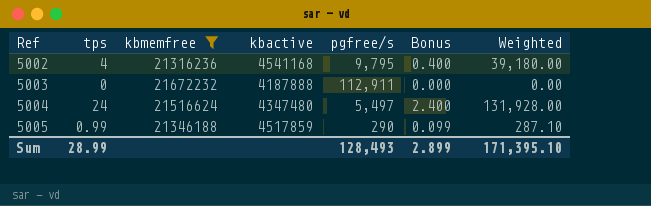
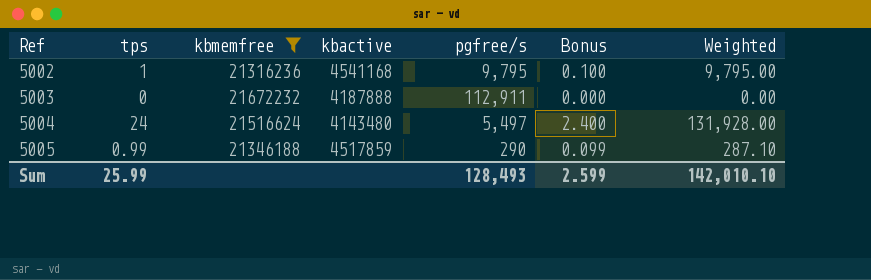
5002 | tps: 4 -> 1
5002 | Bonus: 0.400 -> 0.100
5002 | Weighted: 39,180.00 -> 9,795.00
5004 | kbactive: 4347480 -> 4143480
Sum | tps: 28.99 -> 25.99
Sum | Bonus: 2.899 -> 2.599
Sum | Weighted: 171,395.10 -> 142,010.10

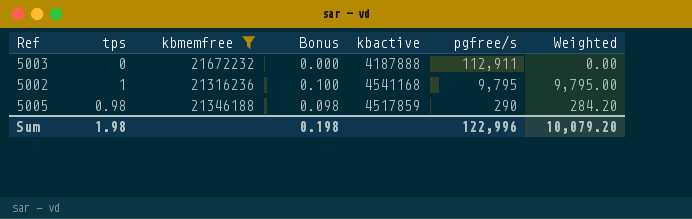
row order: Ref ascending -> pgfree/s descending
column Bonus | position: 6 -> 4
row 5004: 24 | 21516624 | 4143480 | 5,497 | 2.400 | 131,928.00 -> none
5005 | tps: 0.99 -> 0.98
5005 | Bonus: 0.099 -> 0.098
5005 | Weighted: 287.10 -> 284.20
Sum | tps: 25.99 -> 1.98
Sum | Bonus: 2.599 -> 0.198
Sum | pgfree/s: 128,493 -> 122,996
Sum | Weighted: 142,010.10 -> 10,079.20

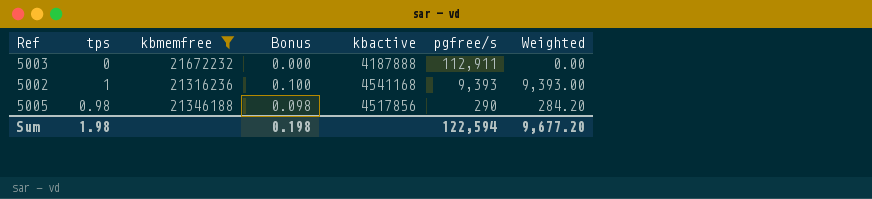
5002 | pgfree/s: 9,795 -> 9,393
5002 | Weighted: 9,795.00 -> 9,393.00
5005 | kbactive: 4517859 -> 4517856
Sum | pgfree/s: 122,996 -> 122,594
Sum | Weighted: 10,079.20 -> 9,677.20

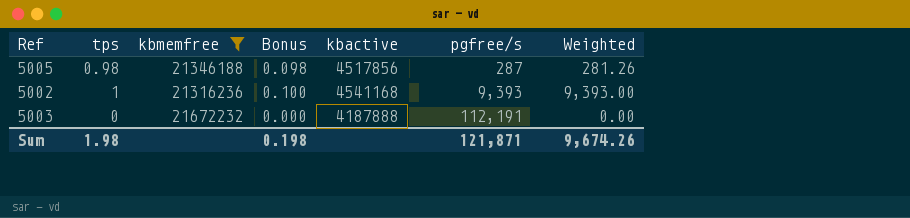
row order: pgfree/s descending -> pgfree/s ascending
5005 | pgfree/s: 290 -> 287
5005 | Weighted: 284.20 -> 281.26
5003 | pgfree/s: 112,911 -> 112,191
Sum | pgfree/s: 122,594 -> 121,871
Sum | Weighted: 9,677.20 -> 9,674.26

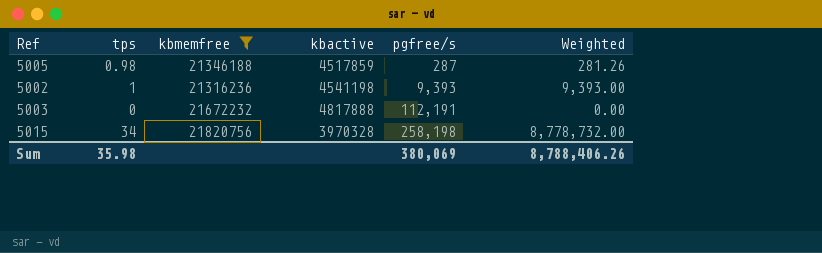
column Bonus | formula: [tps] * 0.1 -> none
5005 | kbactive: 4517856 -> 4517859
5002 | kbactive: 4541168 -> 4541198
5003 | kbactive: 4187888 -> 4817888
row 5015: none -> 34 | 21820756 | 3970328 | 258,198 | 8,778,732.00
Sum | tps: 1.98 -> 35.98
Sum | pgfree/s: 121,871 -> 380,069
Sum | Weighted: 9,674.26 -> 8,788,406.26

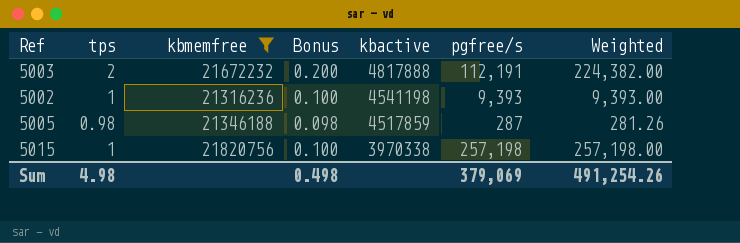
row order: pgfree/s ascending -> kbactive descending
column Bonus | formula: none -> [tps] * 0.1
5003 | tps: 0 -> 2
5003 | Weighted: 0.00 -> 224,382.00
5015 | tps: 34 -> 1
5015 | kbactive: 3970328 -> 3970338
5015 | pgfree/s: 258,198 -> 257,198
5015 | Weighted: 8,778,732.00 -> 257,198.00
Sum | tps: 35.98 -> 4.98
Sum | pgfree/s: 380,069 -> 379,069
Sum | Weighted: 8,788,406.26 -> 491,254.26

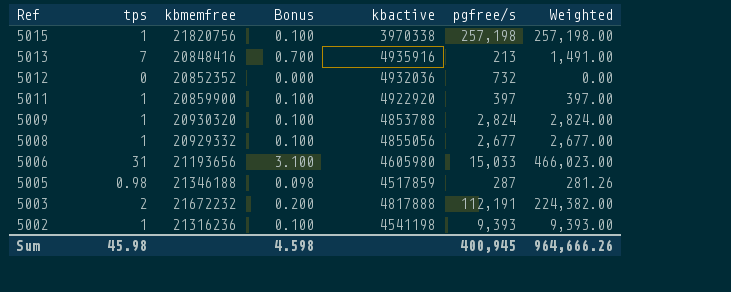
filter: kbmemfree >= 21316236 -> none
row order: kbactive descending -> Ref descending
Sum | tps: 4.98 -> 45.98
Sum | Bonus: 0.498 -> 4.598
Sum | pgfree/s: 379,069 -> 400,945
Sum | Weighted: 491,254.26 -> 964,666.26

